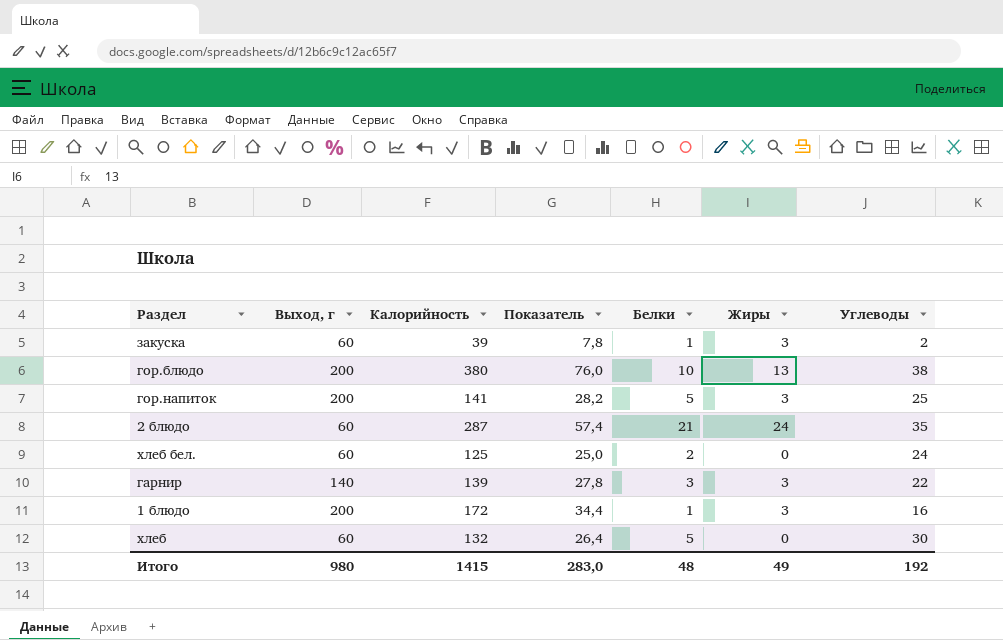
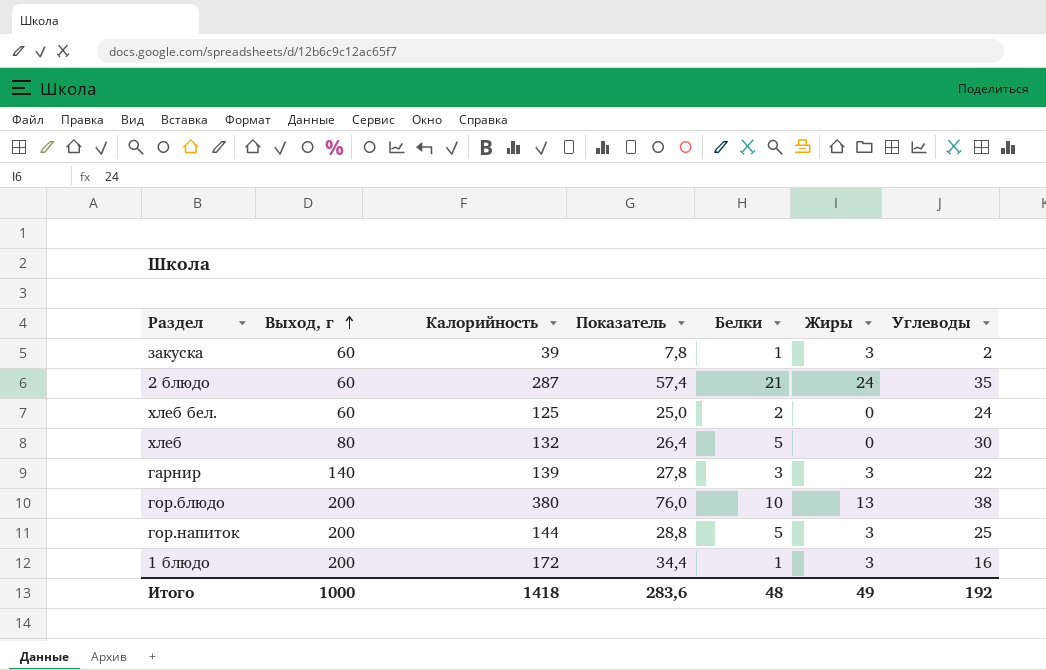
row order: none -> Выход, г ascending
хлеб | Выход, г: 60 -> 80
гор.напиток | Калорийность: 141 -> 144
гор.напиток | Показатель: 28,2 -> 28,8
Итого | Выход, г: 980 -> 1000
Итого | Калорийность: 1415 -> 1418
Итого | Показатель: 283,0 -> 283,6

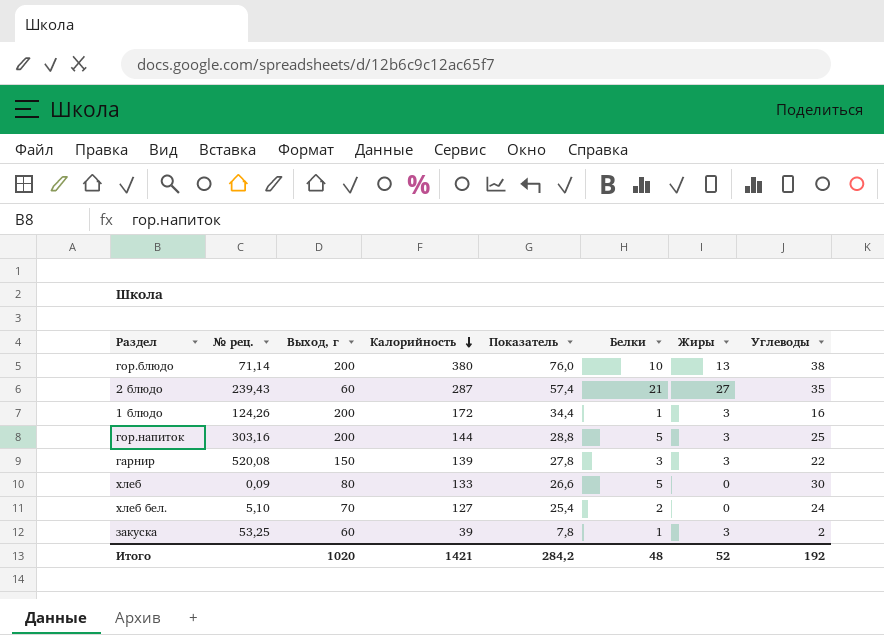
row order: Выход, г ascending -> Калорийность descending
column № рец. | position: none -> 2
2 блюдо | Жиры: 24 -> 27
гарнир | Выход, г: 140 -> 150
хлеб | Калорийность: 132 -> 133
хлеб | Показатель: 26,4 -> 26,6
хлеб бел. | Выход, г: 60 -> 70
хлеб бел. | Калорийность: 125 -> 127
хлеб бел. | Показатель: 25,0 -> 25,4
Итого | Выход, г: 1000 -> 1020
Итого | Калорийность: 1418 -> 1421
Итого | Показатель: 283,6 -> 284,2
Итого | Жиры: 49 -> 52

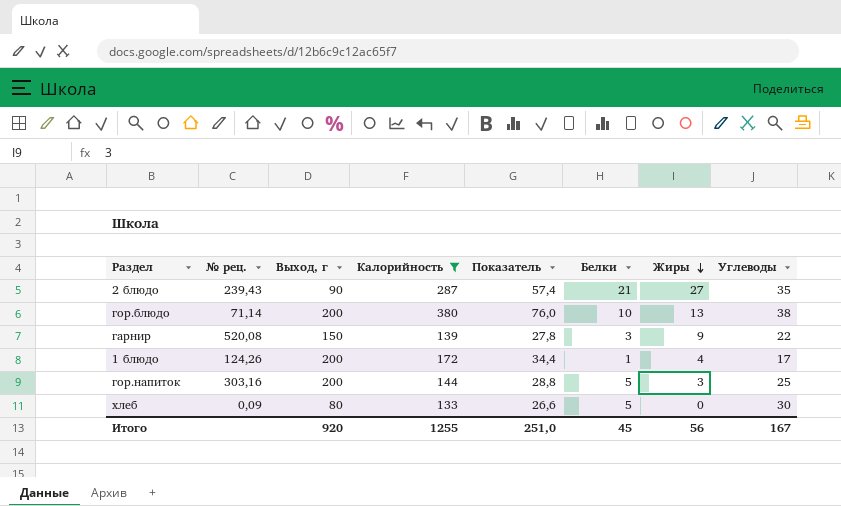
filter: none -> Калорийность >= 133
row order: Калорийность descending -> Жиры descending
2 блюдо | Выход, г: 60 -> 90
гарнир | Жиры: 3 -> 9
1 блюдо | Жиры: 3 -> 4
1 блюдо | Углеводы: 16 -> 17
Итого | Выход, г: 1020 -> 920
Итого | Калорийность: 1421 -> 1255
Итого | Показатель: 284,2 -> 251,0
Итого | Белки: 48 -> 45
Итого | Жиры: 52 -> 56
Итого | Углеводы: 192 -> 167

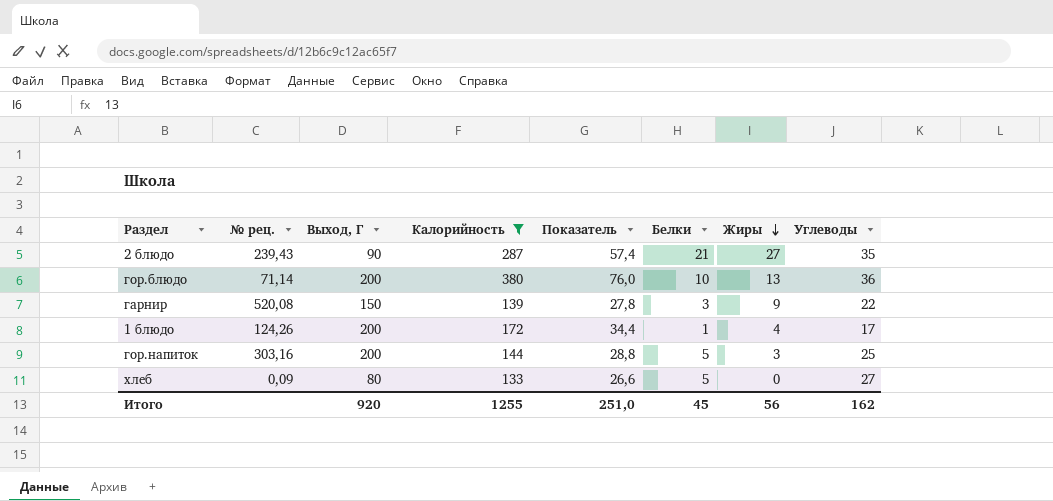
column name: Выход, г -> Выход, Г
гор.блюдо | Углеводы: 38 -> 36
хлеб | Углеводы: 30 -> 27
Итого | Углеводы: 167 -> 162

